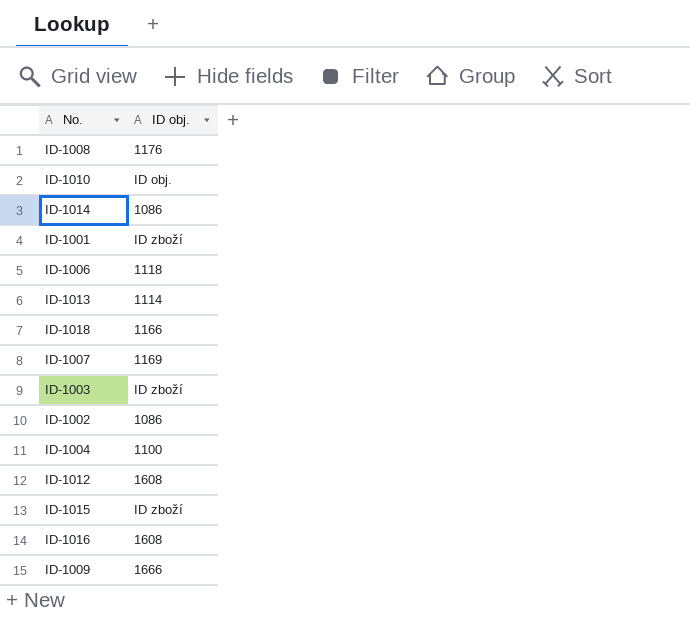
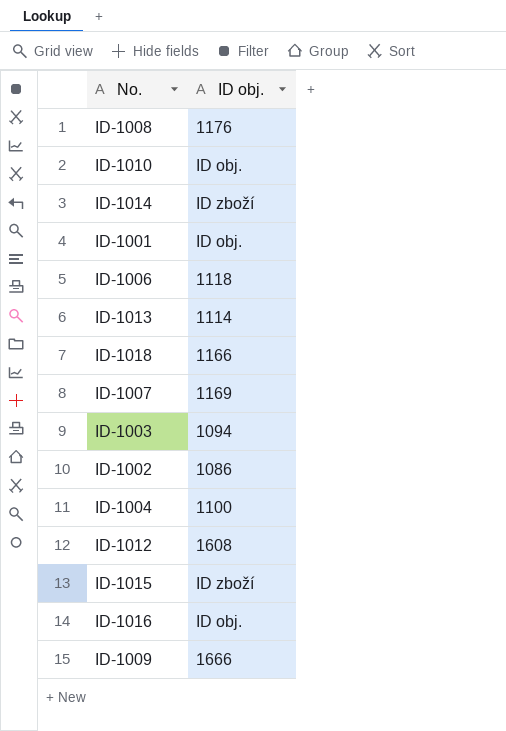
ID-1014 | ID obj.: 1086 -> ID zboží
ID-1001 | ID obj.: ID zboží -> ID obj.
ID-1003 | ID obj.: ID zboží -> 1094
ID-1016 | ID obj.: 1608 -> ID obj.

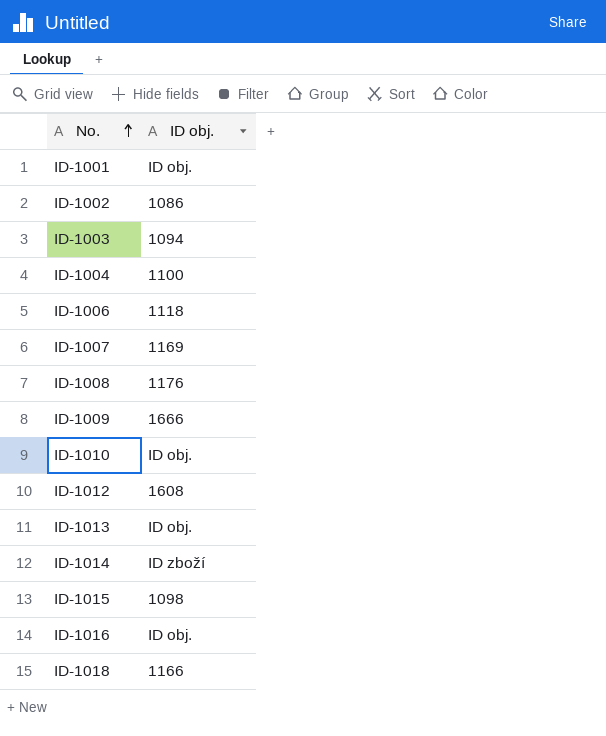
row order: none -> No. ascending
ID-1013 | ID obj.: 1114 -> ID obj.
ID-1015 | ID obj.: ID zboží -> 1098

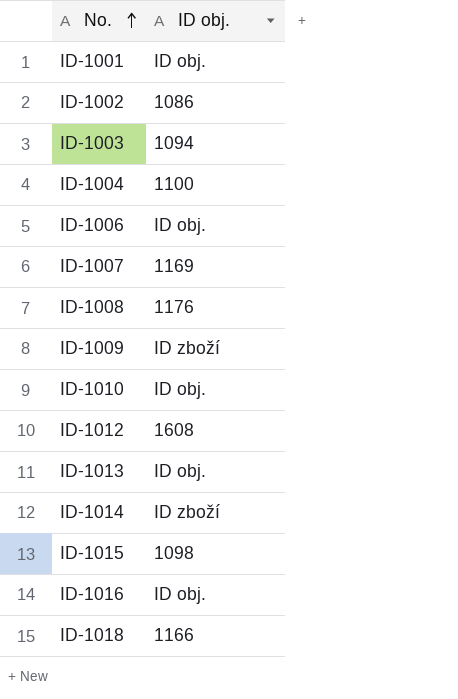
ID-1006 | ID obj.: 1118 -> ID obj.
ID-1009 | ID obj.: 1666 -> ID zboží

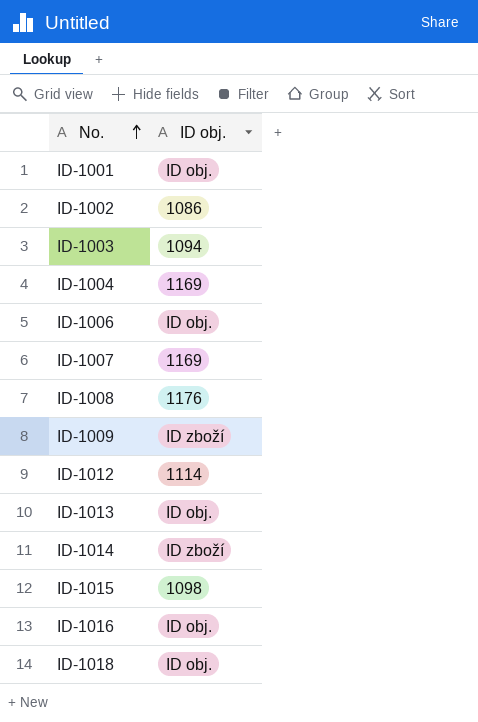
row ID-1010: ID obj. -> none
ID-1004 | ID obj.: 1100 -> 1169
ID-1012 | ID obj.: 1608 -> 1114
ID-1018 | ID obj.: 1166 -> ID obj.

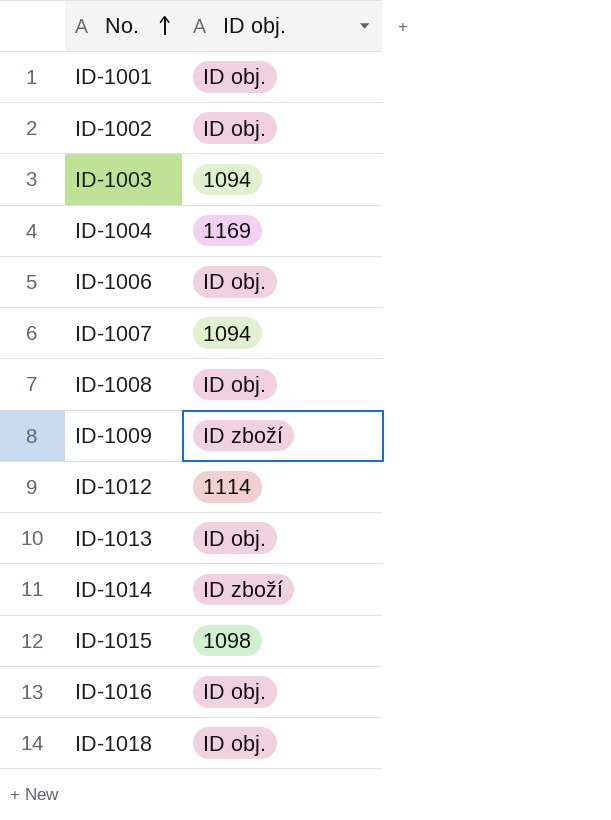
ID-1002 | ID obj.: 1086 -> ID obj.
ID-1007 | ID obj.: 1169 -> 1094
ID-1008 | ID obj.: 1176 -> ID obj.

